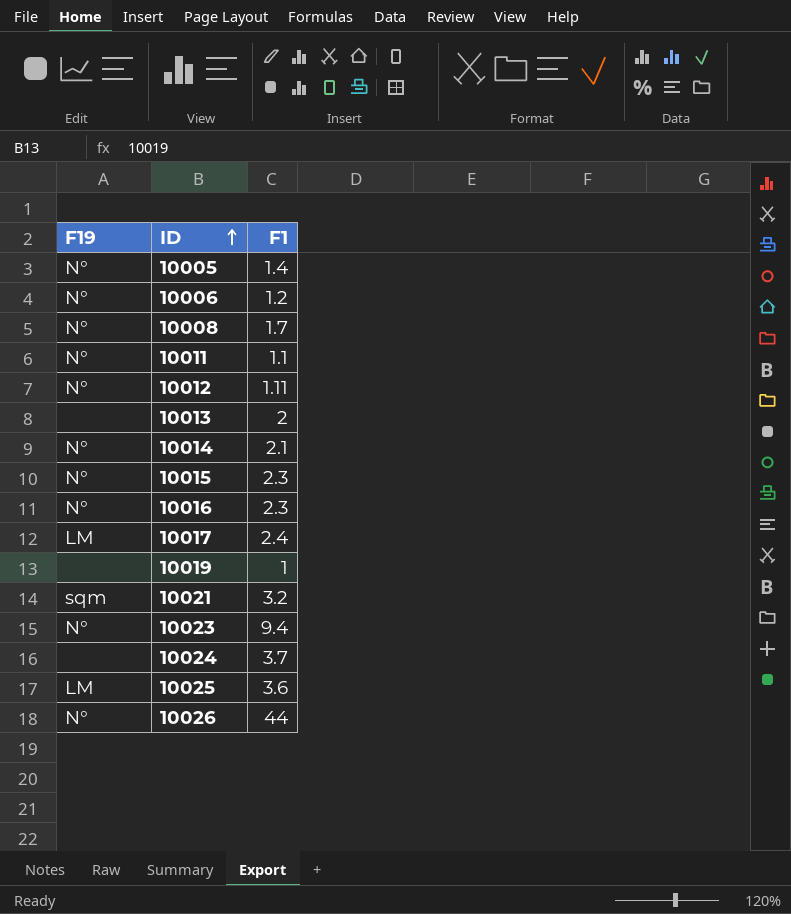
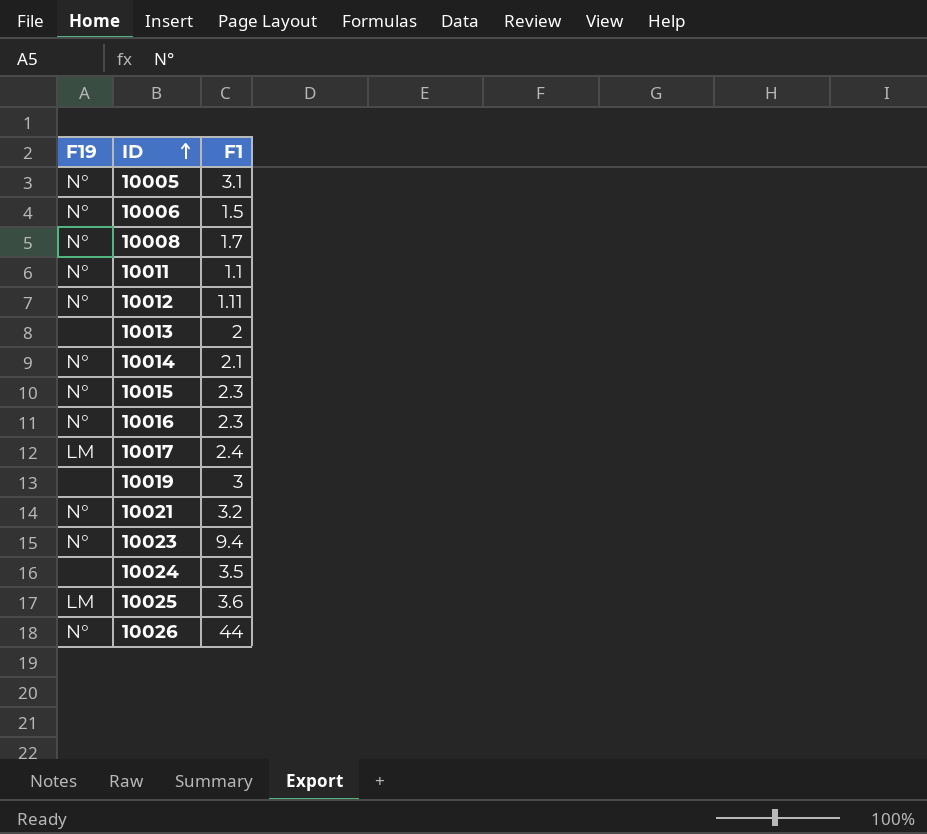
10005 | F1: 1.4 -> 3.1
10006 | F1: 1.2 -> 1.5
10019 | F1: 1 -> 3
10021 | F19: sqm -> N°
10024 | F1: 3.7 -> 3.5

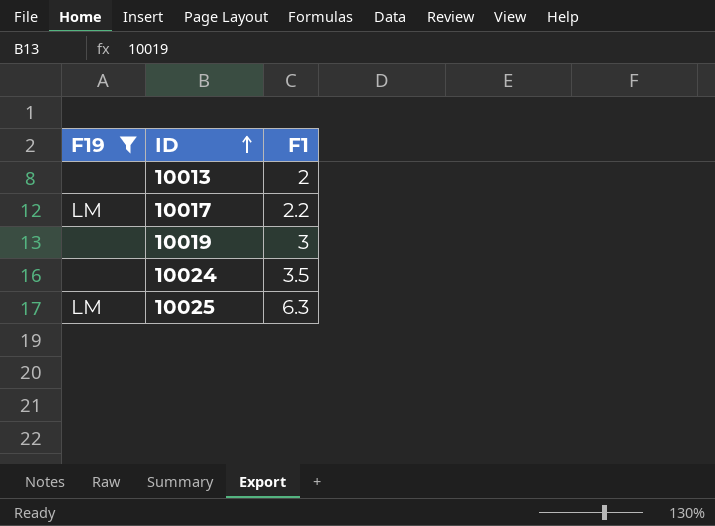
filter: none -> F19 != N°
10017 | F1: 2.4 -> 2.2
10025 | F1: 3.6 -> 6.3

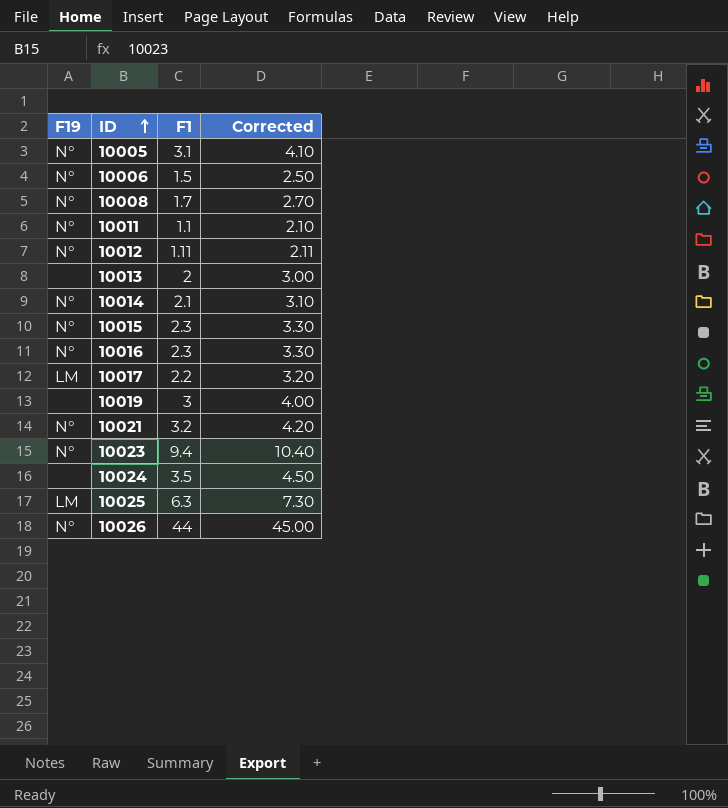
filter: F19 != N° -> none
column Corrected | formula: none -> [F1] + 1

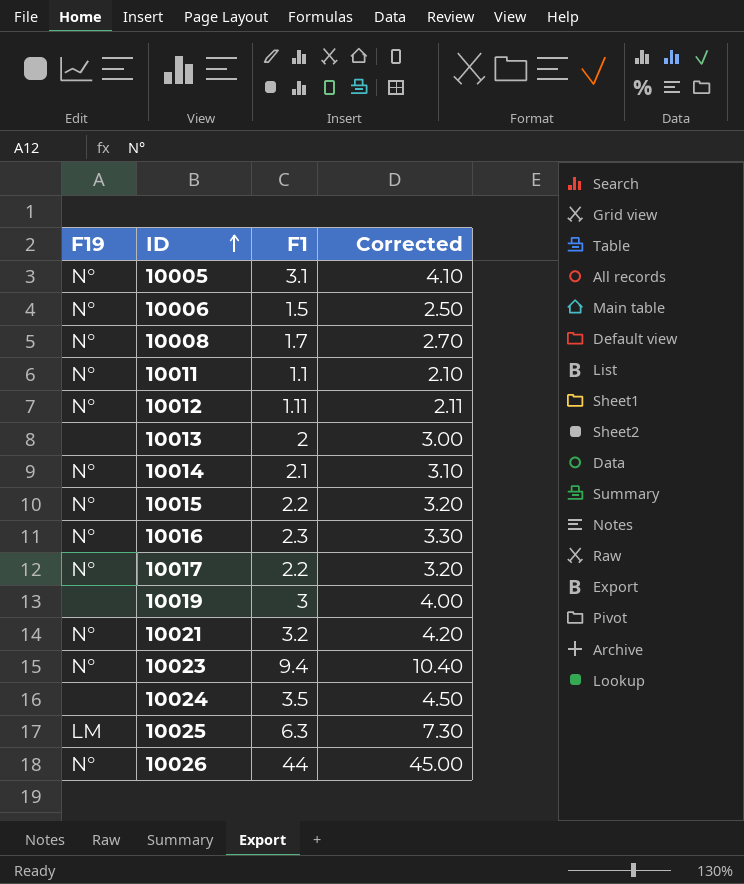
10015 | F1: 2.3 -> 2.2
10015 | Corrected: 3.30 -> 3.20
10017 | F19: LM -> N°

